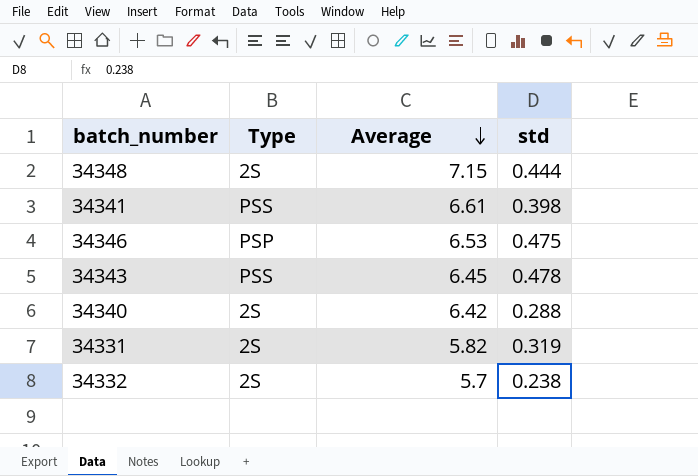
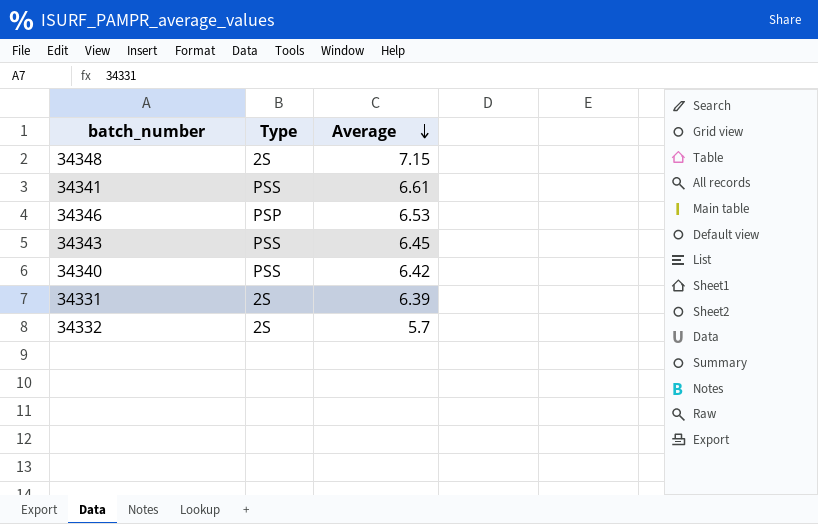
column std | position: 4 -> none
34340 | Type: 2S -> PSS
34331 | Average: 5.82 -> 6.39

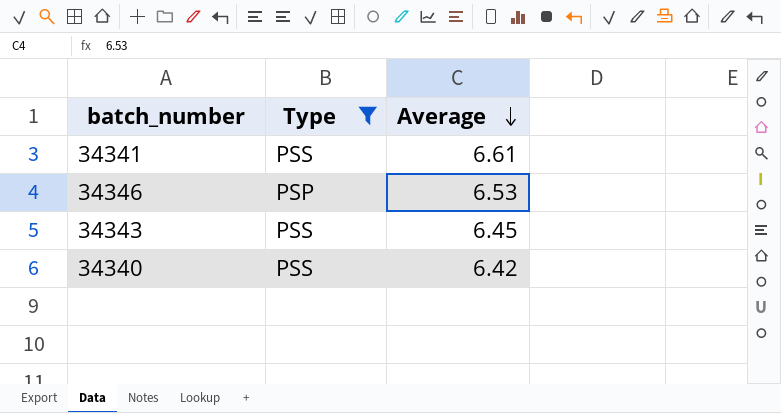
filter: none -> Type != 2S

